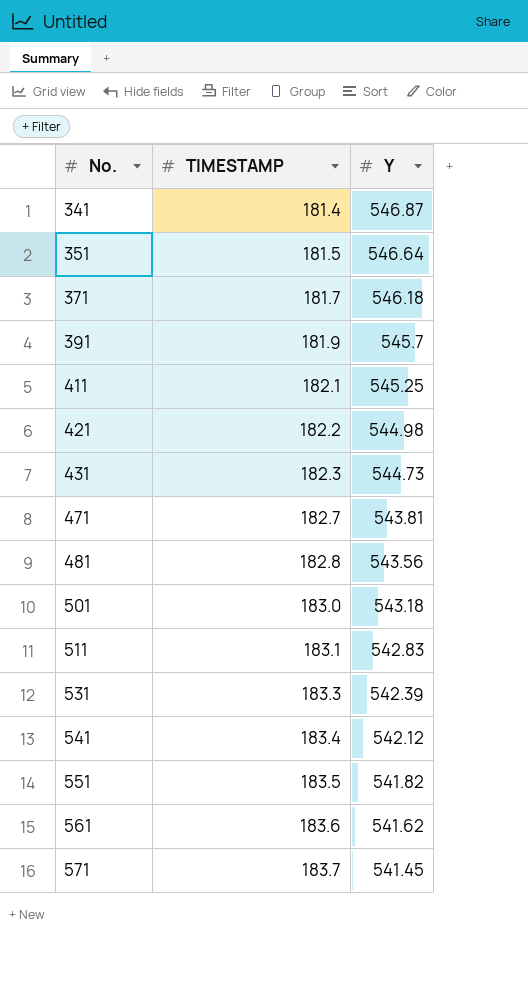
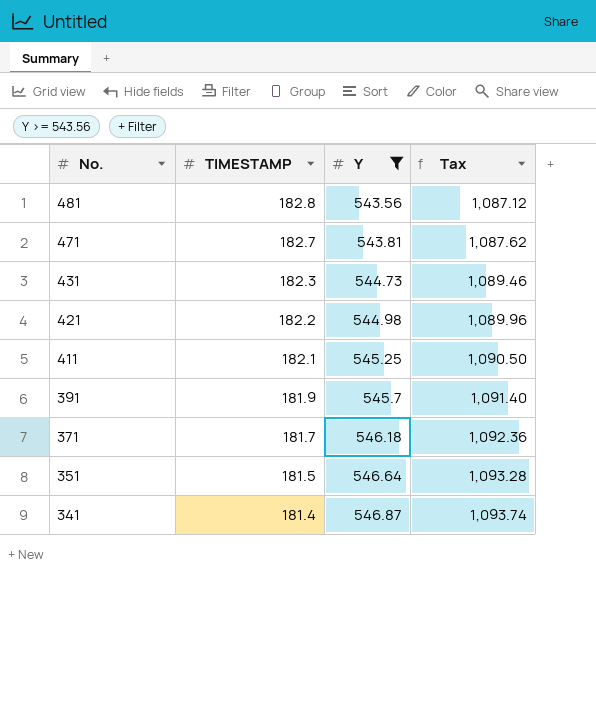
filter: none -> Y >= 543.56
row order: No. ascending -> No. descending
column Tax | formula: none -> [Y] * 2

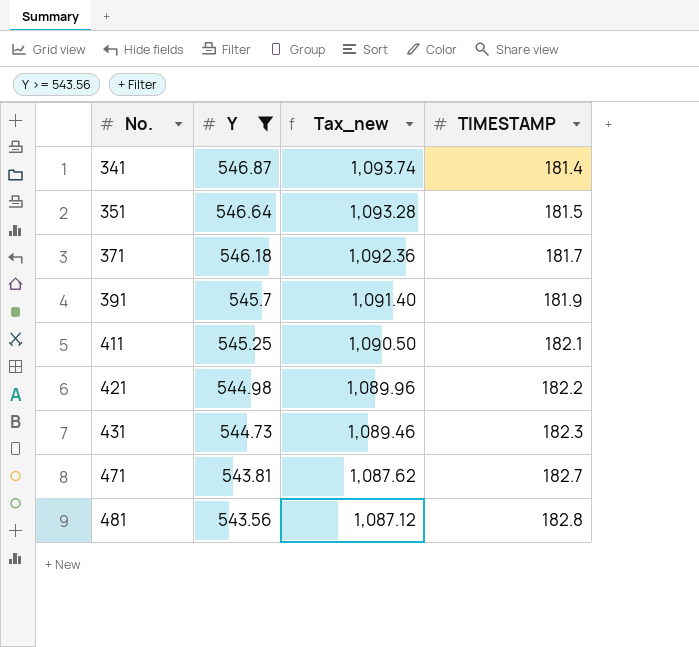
row order: No. descending -> No. ascending
column name: Tax -> Tax_new
column TIMESTAMP | position: 2 -> 4

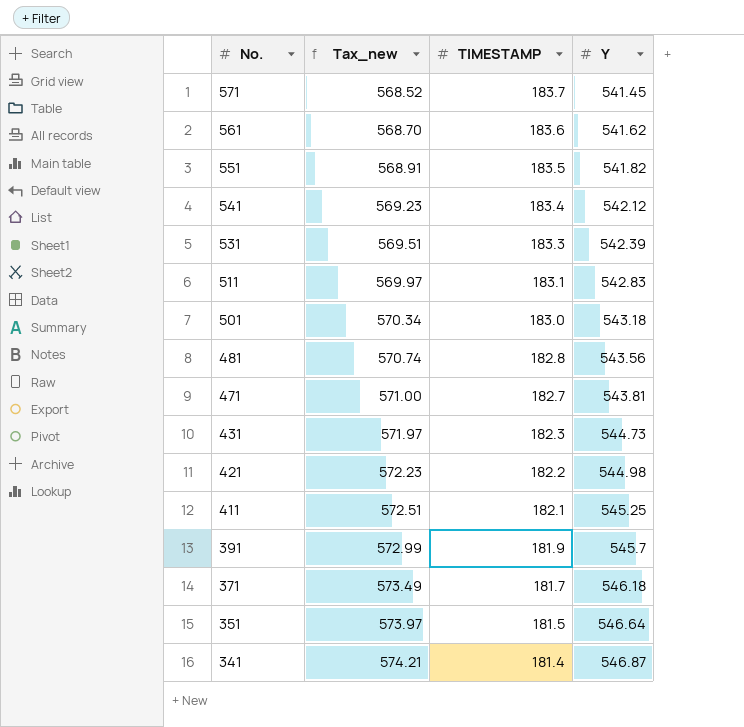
filter: Y >= 543.56 -> none
row order: No. ascending -> No. descending
column Tax_new | formula: [Y] * 2 -> [Y] * 1.05
column Y | position: 2 -> 4

